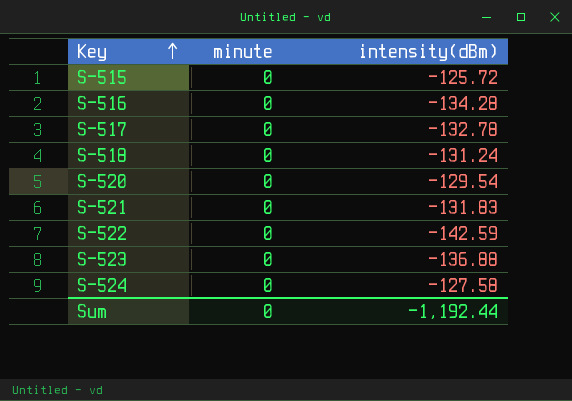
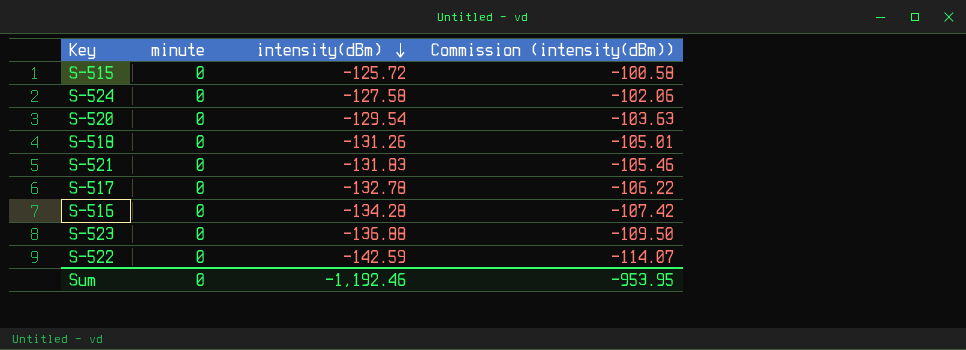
row order: Key ascending -> intensity(dBm) descending
column Commission (intensity(dBm)) | formula: none -> [intensity(dBm)] * 0.8
S-518 | intensity(dBm): -131.24 -> -131.26
Sum | intensity(dBm): -1,192.44 -> -1,192.46

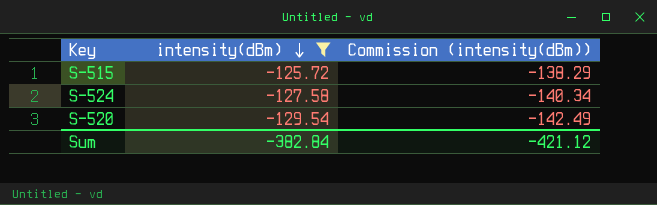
filter: none -> intensity(dBm) >= -129.54
column minute | position: 2 -> none
column Commission (intensity(dBm)) | formula: [intensity(dBm)] * 0.8 -> [intensity(dBm)] * 1.1
Sum | intensity(dBm): -1,192.46 -> -382.84
Sum | Commission (intensity(dBm)): -953.95 -> -421.12

